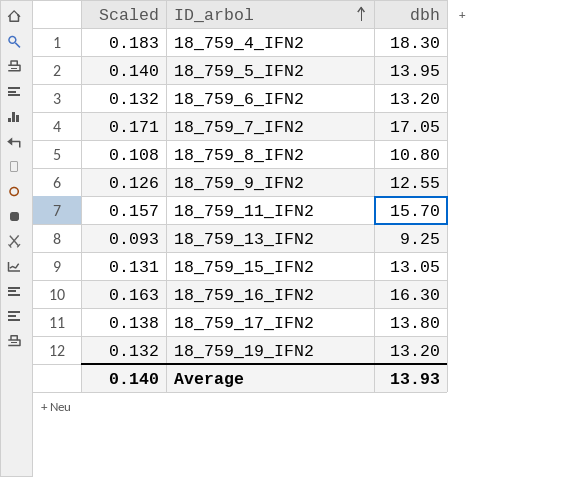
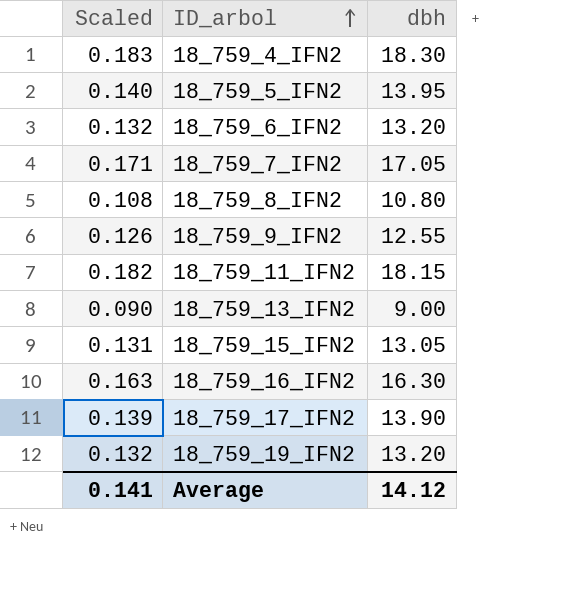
18_759_11_IFN2 | Scaled: 0.157 -> 0.182
18_759_11_IFN2 | dbh: 15.70 -> 18.15
18_759_13_IFN2 | Scaled: 0.093 -> 0.090
18_759_13_IFN2 | dbh: 9.25 -> 9.00
18_759_17_IFN2 | Scaled: 0.138 -> 0.139
18_759_17_IFN2 | dbh: 13.80 -> 13.90
Average | Scaled: 0.140 -> 0.141
Average | dbh: 13.93 -> 14.12

